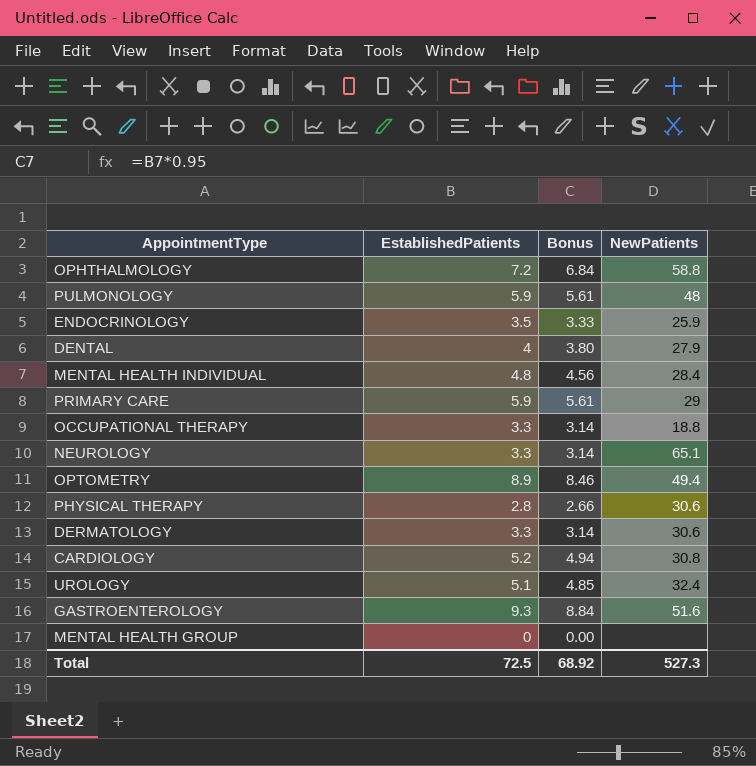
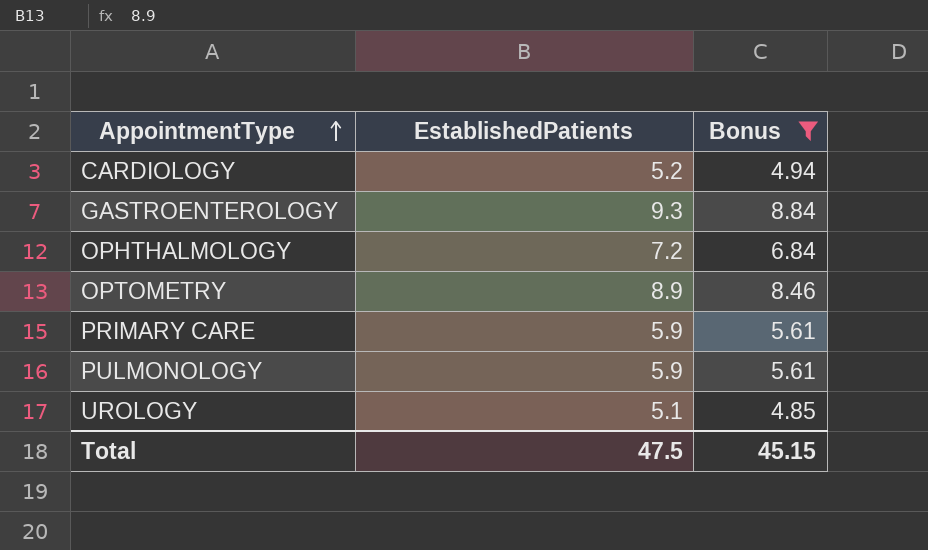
filter: none -> Bonus >= 4.85
row order: none -> AppointmentType ascending
column NewPatients | position: 4 -> none
Total | EstablishedPatients: 72.5 -> 47.5
Total | Bonus: 68.92 -> 45.15

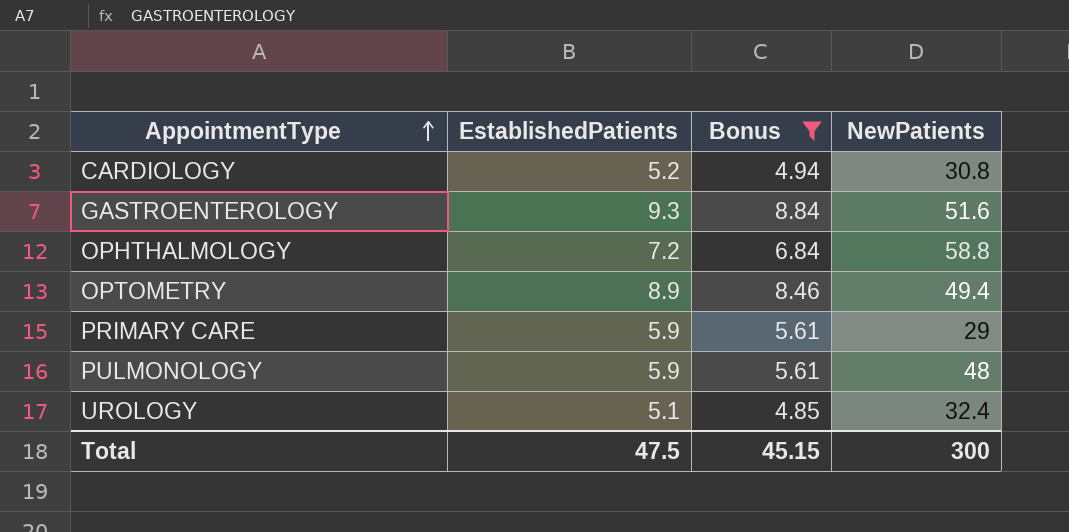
column NewPatients | position: none -> 4

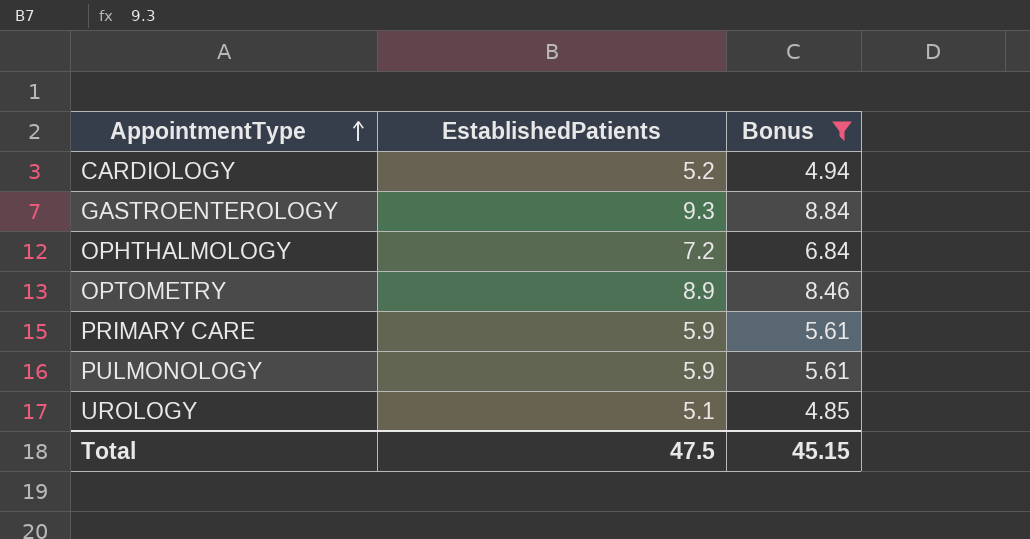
column NewPatients | position: 4 -> none

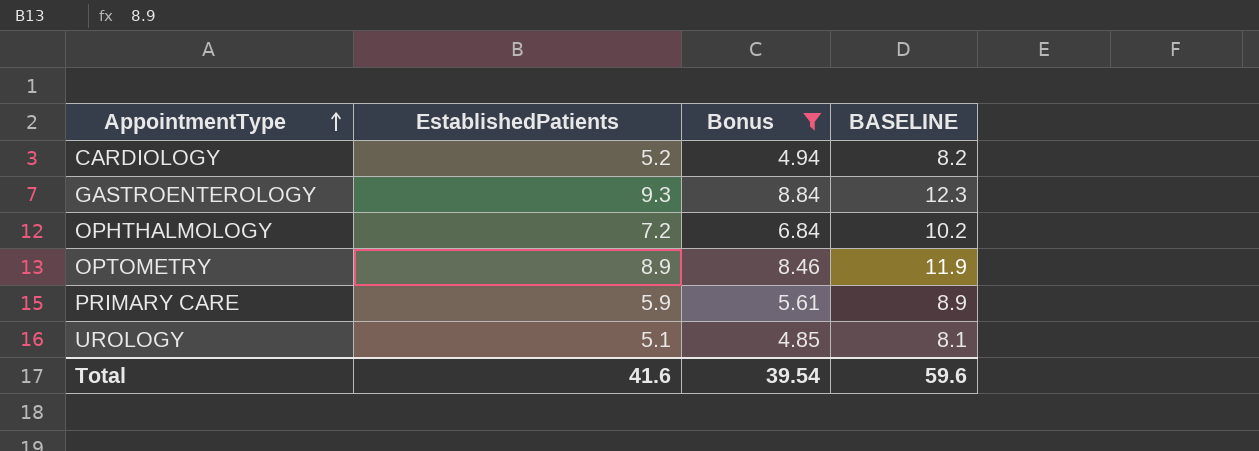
column BASELINE | formula: none -> [EstablishedPatients] + 3
row PULMONOLOGY: 5.9 | 5.61 -> none
Total | EstablishedPatients: 47.5 -> 41.6
Total | Bonus: 45.15 -> 39.54

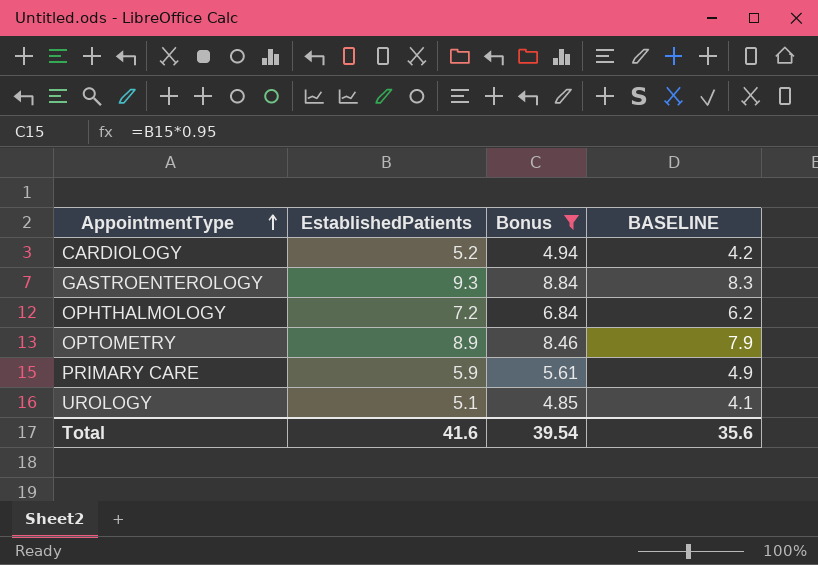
column BASELINE | formula: [EstablishedPatients] + 3 -> [EstablishedPatients] - 1
Total | BASELINE: 59.6 -> 35.6

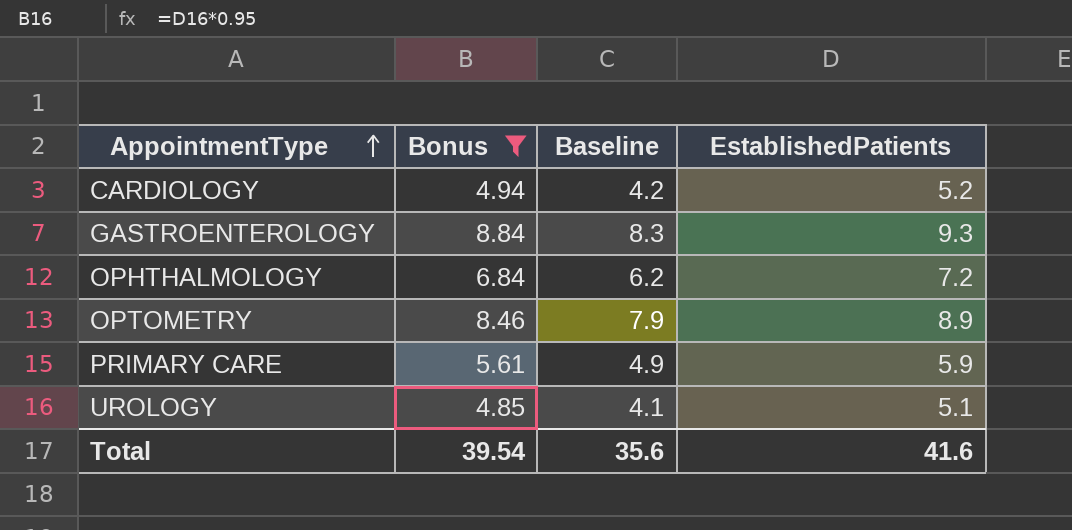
column name: BASELINE -> Baseline
column EstablishedPatients | position: 2 -> 4

